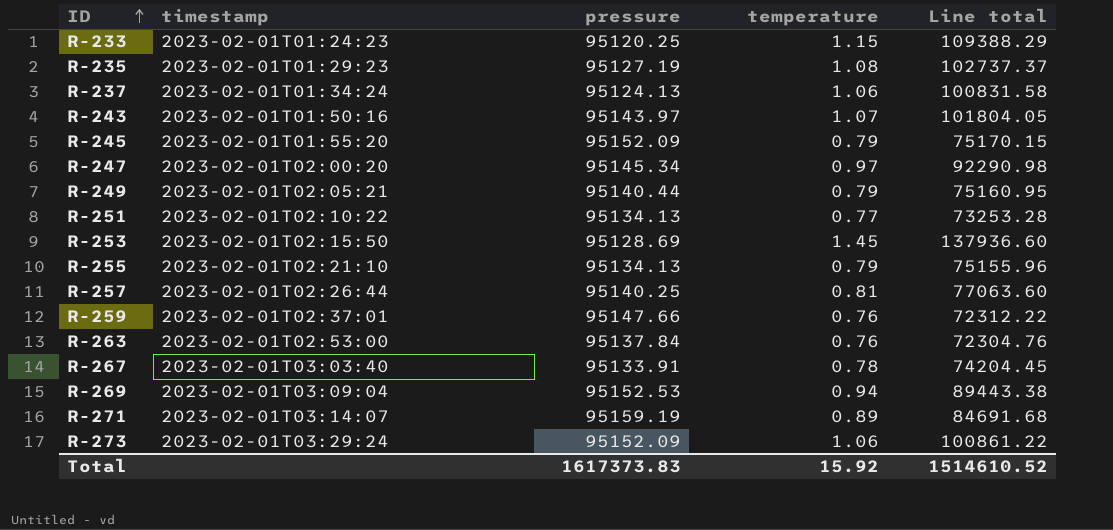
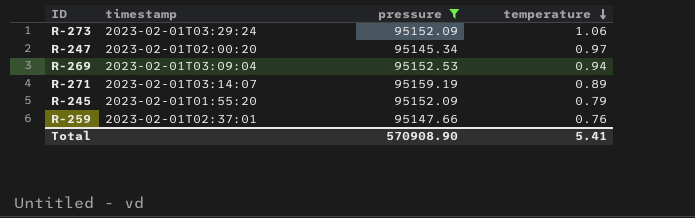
filter: none -> pressure >= 95145.34
row order: ID ascending -> temperature descending
column Line total | formula: [pressure] * [temperature] -> none
Total | pressure: 1617373.83 -> 570908.90
Total | temperature: 15.92 -> 5.41

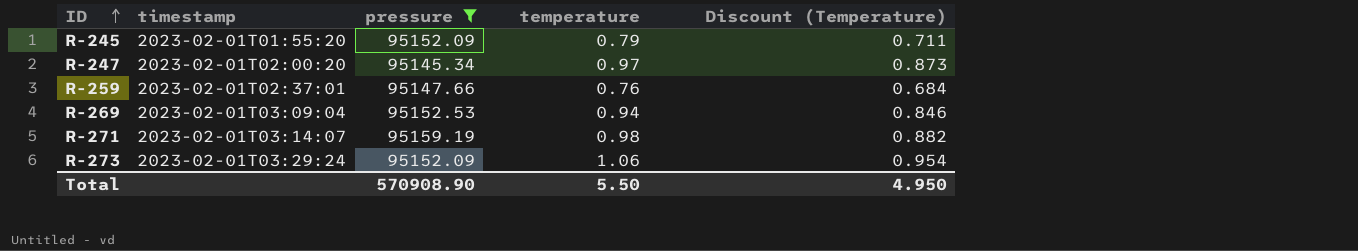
row order: temperature descending -> ID ascending
column Discount (Temperature) | formula: none -> [temperature] * 0.9
R-271 | temperature: 0.89 -> 0.98
Total | temperature: 5.41 -> 5.50

